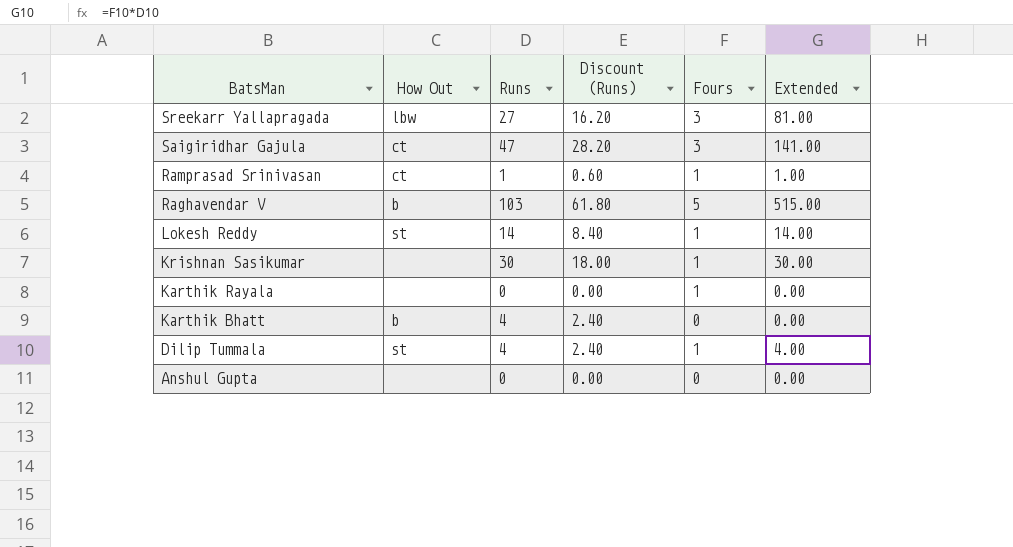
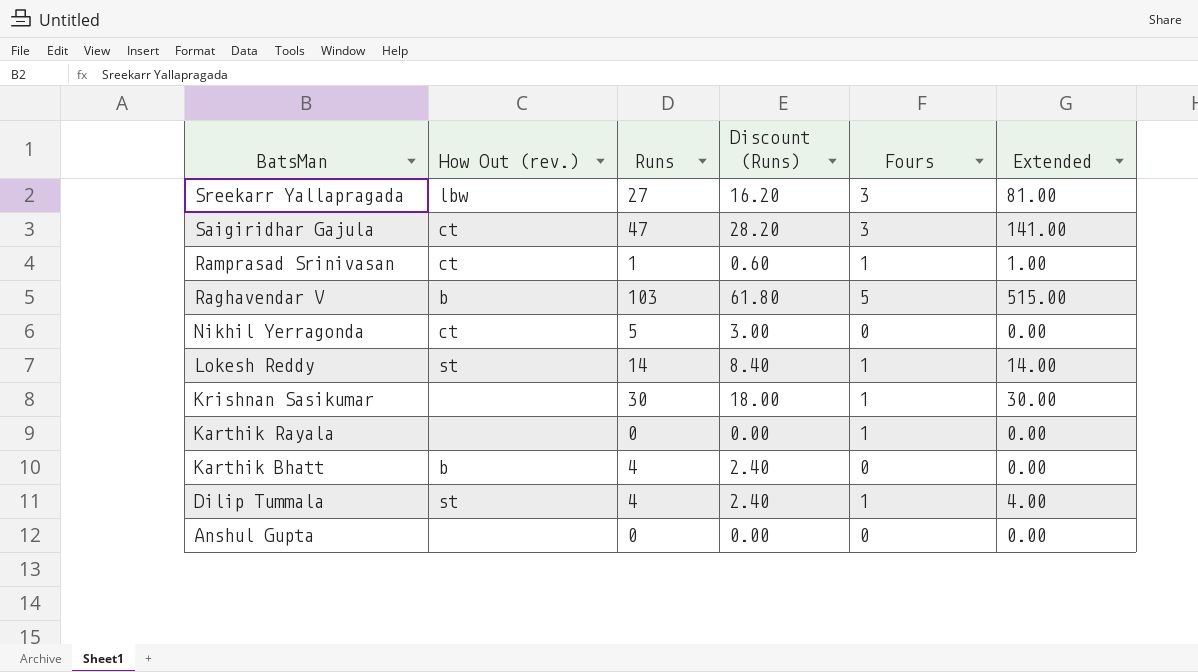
column name: How Out -> How Out (rev.)
row Nikhil Yerragonda: none -> ct | 5 | 3.00 | 0 | 0.00

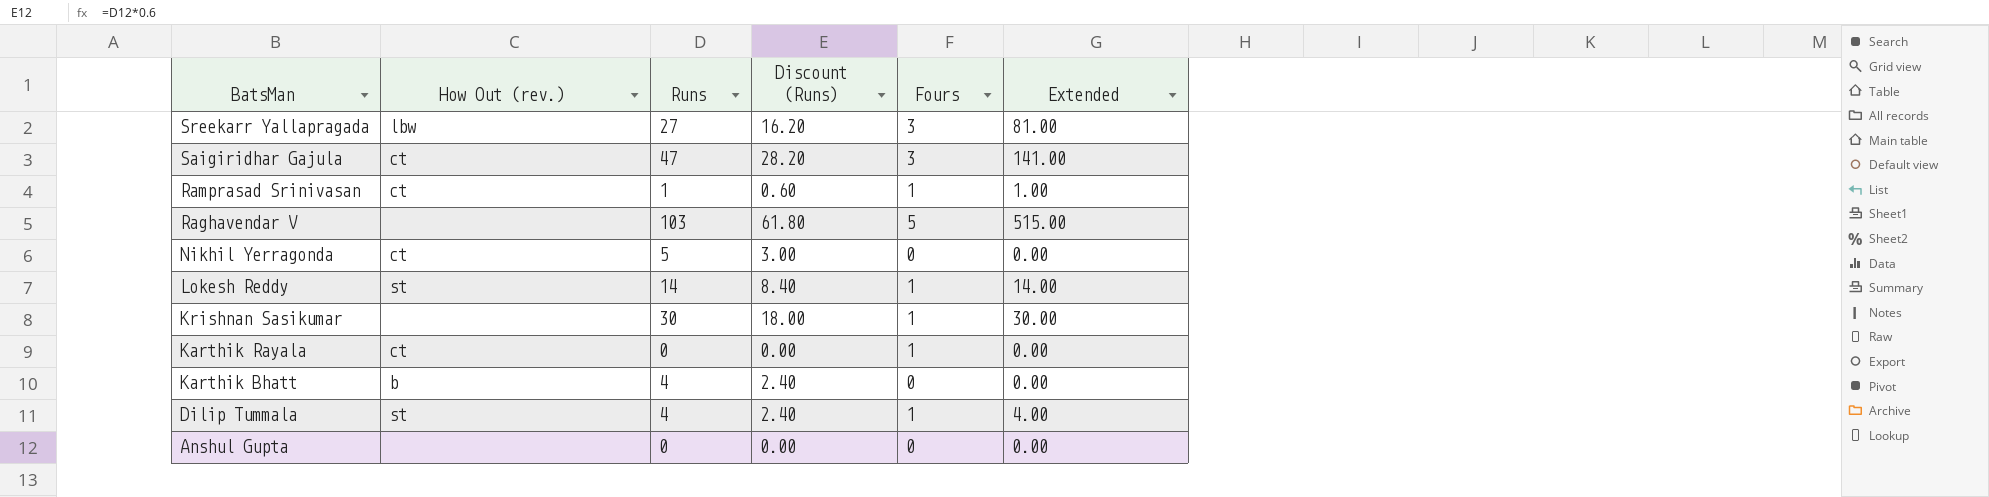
Raghavendar V | How Out (rev.): b -> none
Karthik Rayala | How Out (rev.): none -> ct

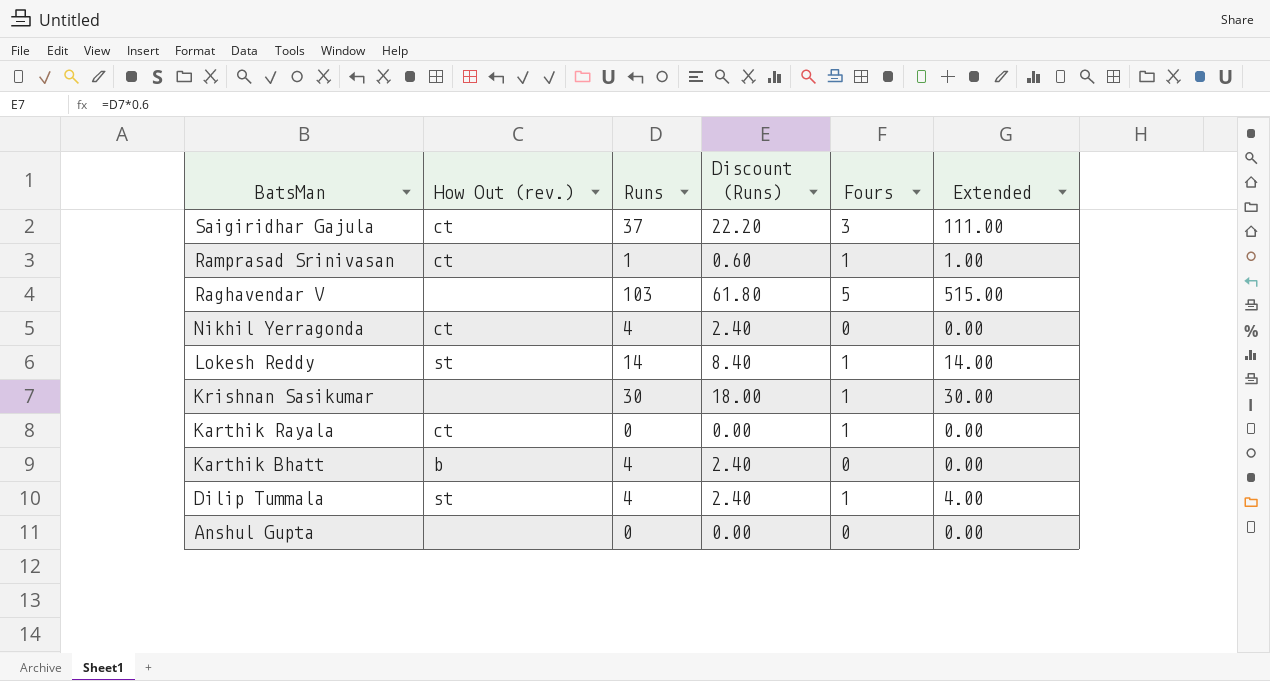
row Sreekarr Yallapragada: lbw | 27 | 16.20 | 3 | 81.00 -> none
Saigiridhar Gajula | Runs: 47 -> 37
Saigiridhar Gajula | Discount (Runs): 28.20 -> 22.20
Saigiridhar Gajula | Extended: 141.00 -> 111.00
Nikhil Yerragonda | Runs: 5 -> 4
Nikhil Yerragonda | Discount (Runs): 3.00 -> 2.40

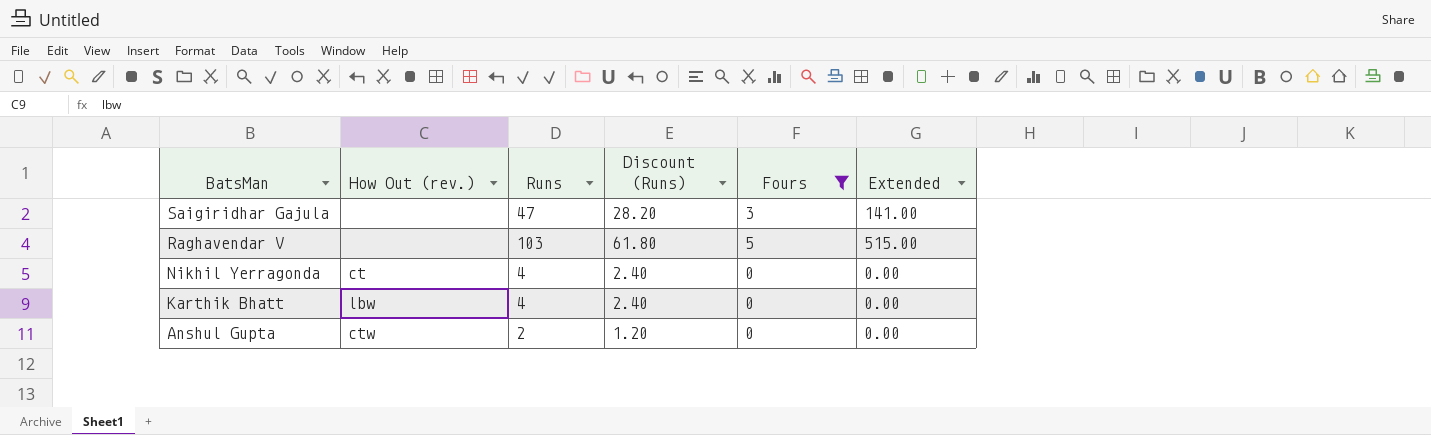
filter: none -> Fours != 1
Saigiridhar Gajula | How Out (rev.): ct -> none
Saigiridhar Gajula | Runs: 37 -> 47
Saigiridhar Gajula | Discount (Runs): 22.20 -> 28.20
Saigiridhar Gajula | Extended: 111.00 -> 141.00
Karthik Bhatt | How Out (rev.): b -> lbw
Anshul Gupta | How Out (rev.): none -> ctw
Anshul Gupta | Runs: 0 -> 2
Anshul Gupta | Discount (Runs): 0.00 -> 1.20

